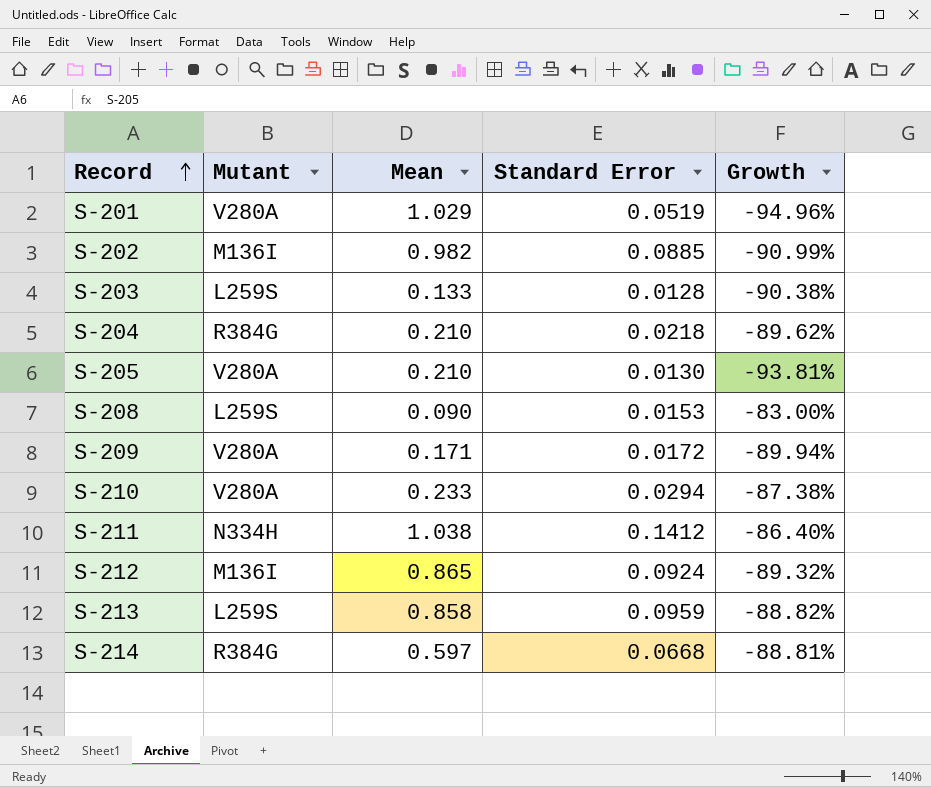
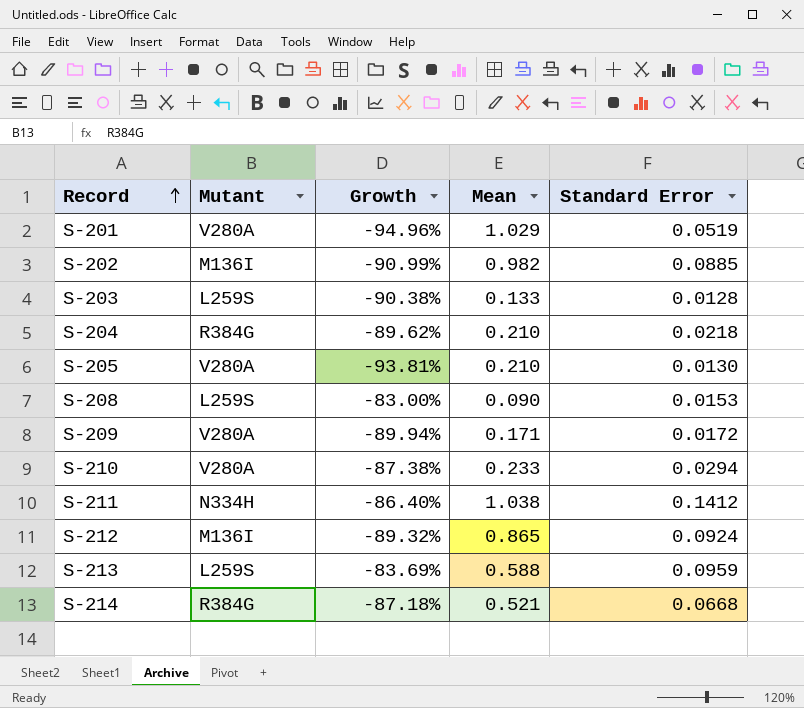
column Growth | position: 5 -> 3
S-213 | Growth: -88.82% -> -83.69%
S-213 | Mean: 0.858 -> 0.588
S-214 | Growth: -88.81% -> -87.18%
S-214 | Mean: 0.597 -> 0.521

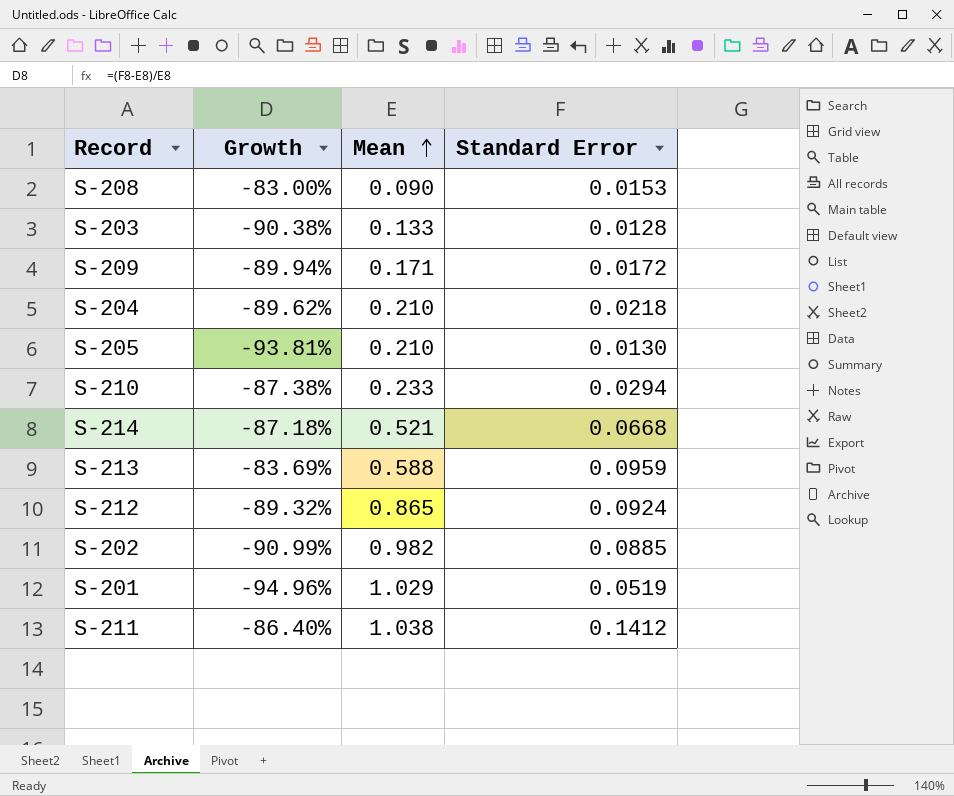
row order: Record ascending -> Mean ascending
column Mutant | position: 2 -> none

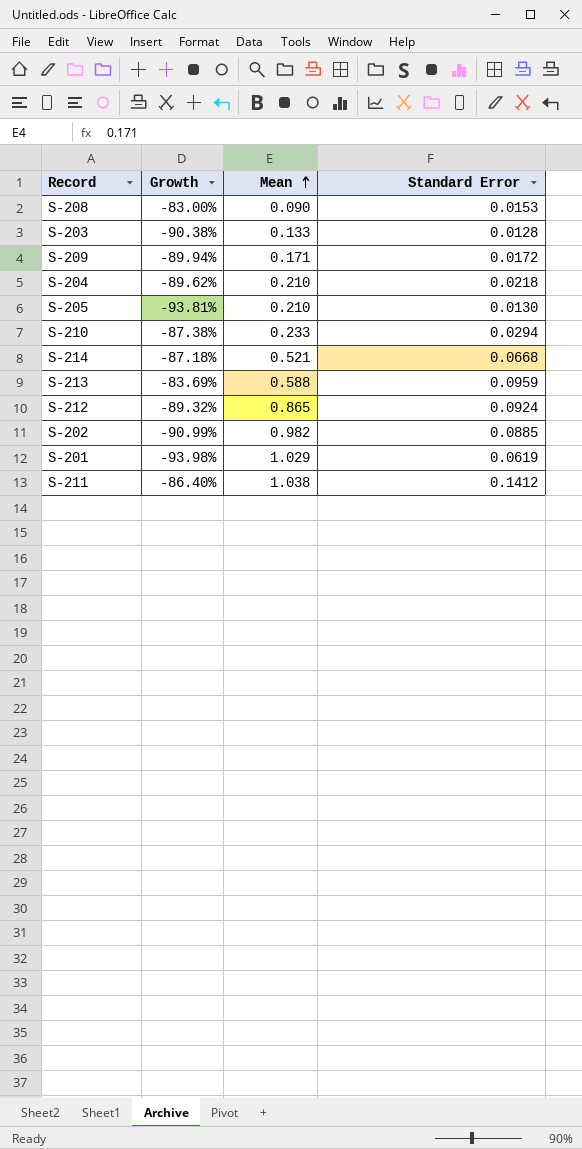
S-201 | Growth: -94.96% -> -93.98%
S-201 | Standard Error: 0.0519 -> 0.0619

